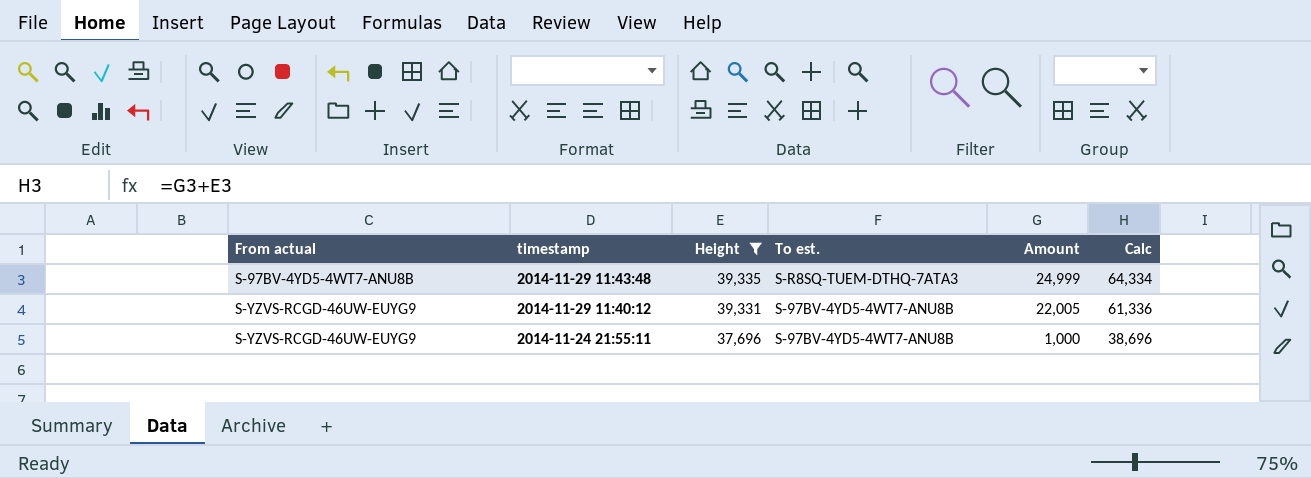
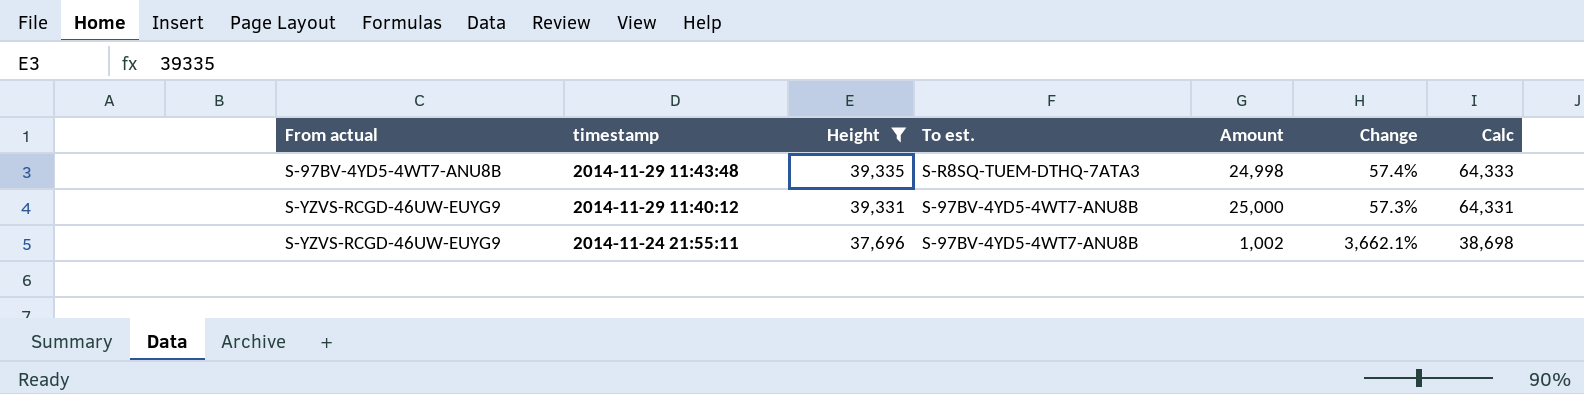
column Change | formula: none -> ([Height] - [Amount]) / [Amount]
2014-11-29 11:43:48 | Amount: 24,999 -> 24,998
2014-11-29 11:43:48 | Calc: 64,334 -> 64,333
2014-11-29 11:40:12 | Amount: 22,005 -> 25,000
2014-11-29 11:40:12 | Calc: 61,336 -> 64,331
2014-11-24 21:55:11 | Amount: 1,000 -> 1,002
2014-11-24 21:55:11 | Calc: 38,696 -> 38,698

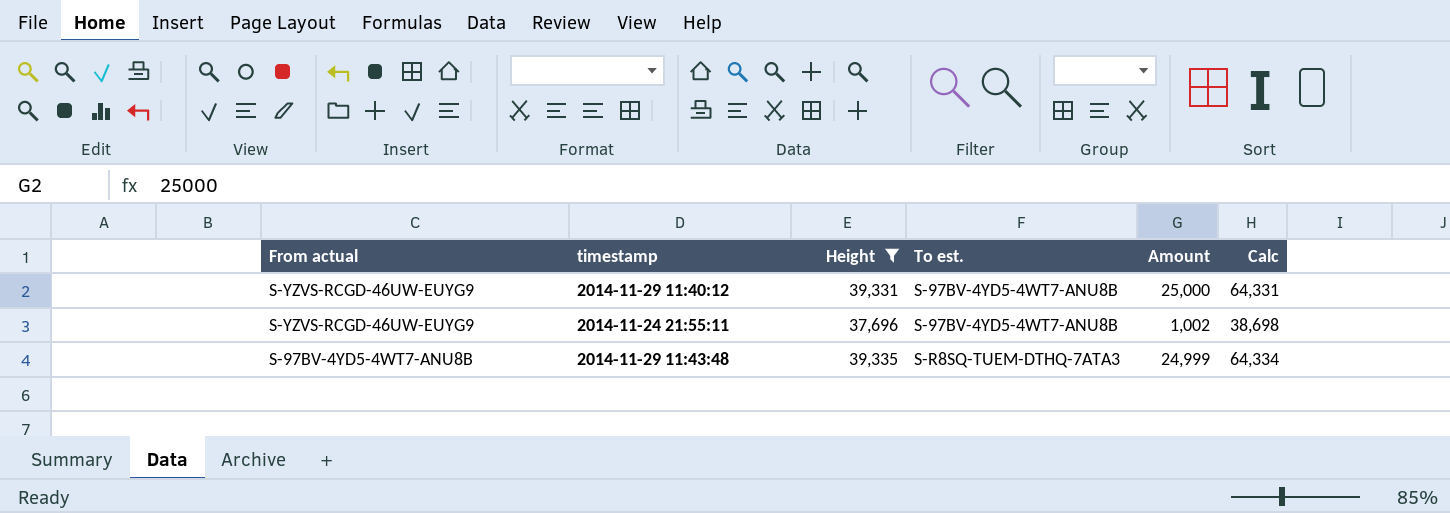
row order: From actual ascending -> From actual descending
column Change | formula: ([Height] - [Amount]) / [Amount] -> none
2014-11-29 11:43:48 | Amount: 24,998 -> 24,999
2014-11-29 11:43:48 | Calc: 64,333 -> 64,334

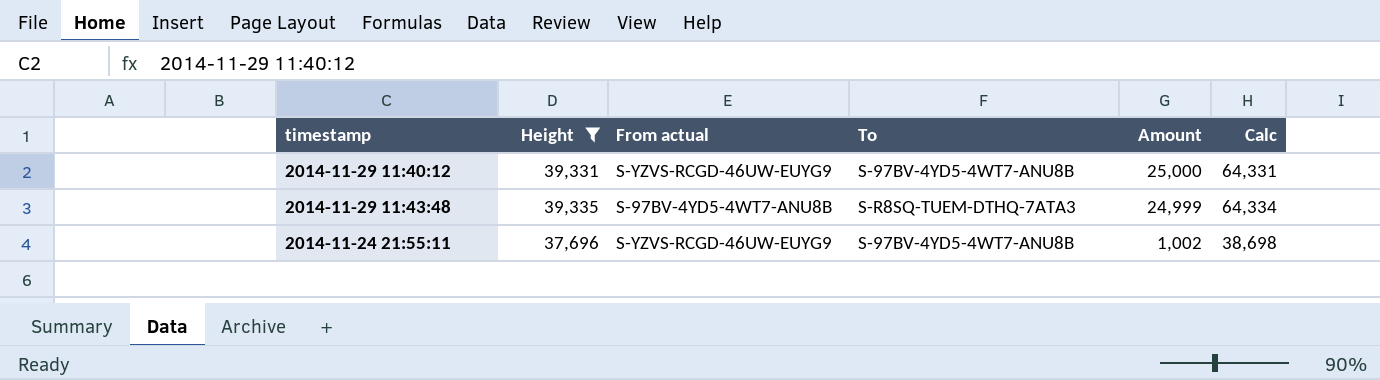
row order: From actual descending -> Amount descending
column From actual | position: 1 -> 3
column name: To est. -> To

